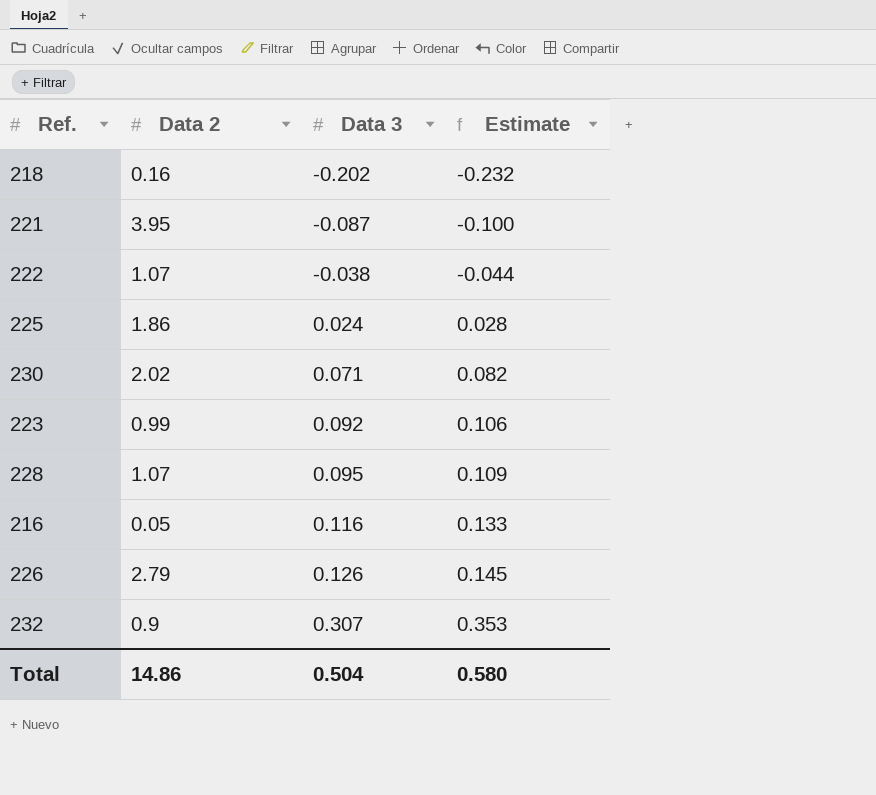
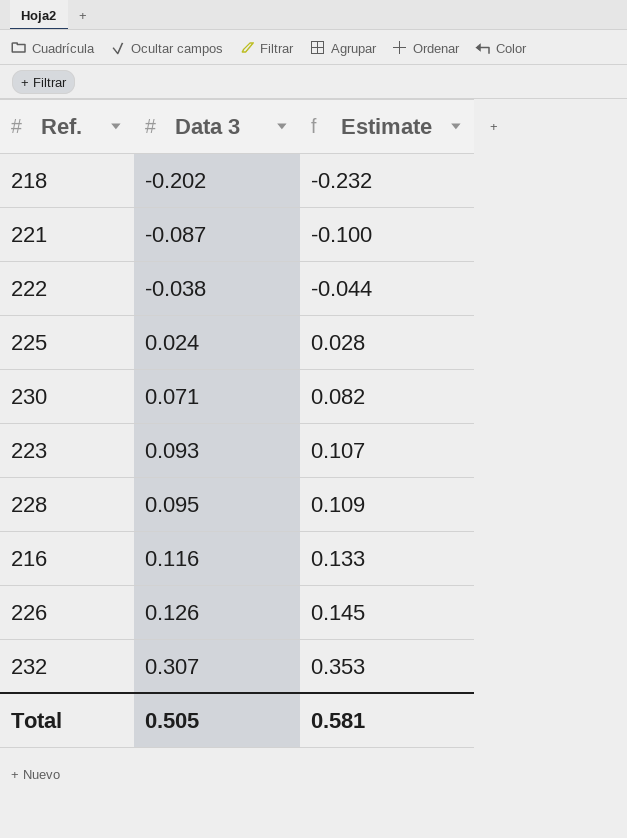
column Data 2 | position: 2 -> none
223 | Data 3: 0.092 -> 0.093
223 | Estimate: 0.106 -> 0.107
Total | Data 3: 0.504 -> 0.505
Total | Estimate: 0.580 -> 0.581

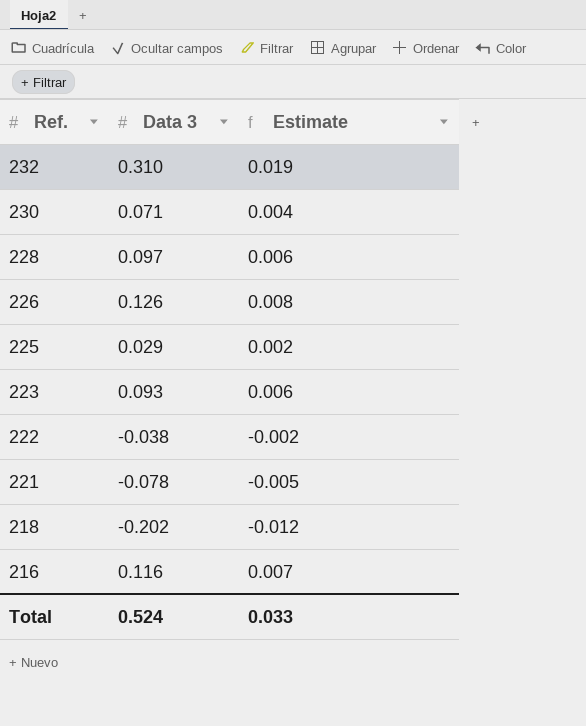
row order: Data 3 ascending -> Ref. descending
column Estimate | formula: [Data 3] * 1.15 -> [Data 3] * 0.06
232 | Data 3: 0.307 -> 0.310
228 | Data 3: 0.095 -> 0.097
225 | Data 3: 0.024 -> 0.029
221 | Data 3: -0.087 -> -0.078
Total | Data 3: 0.505 -> 0.524
Total | Estimate: 0.581 -> 0.033

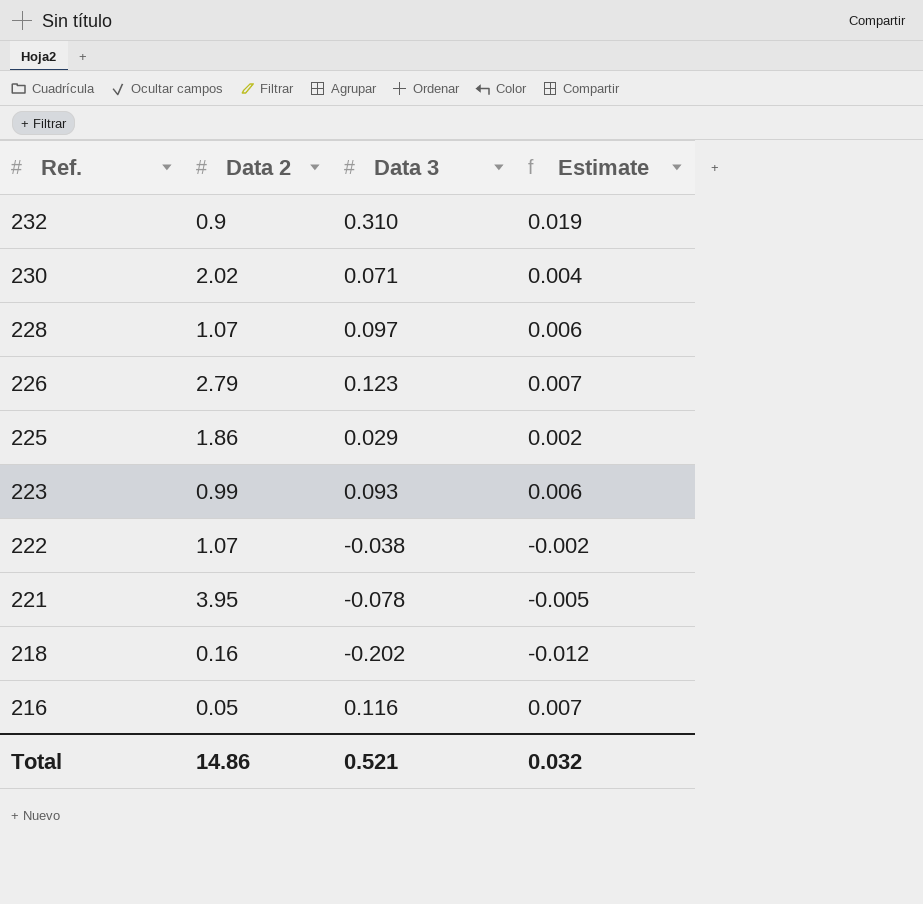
column Data 2 | position: none -> 2
226 | Data 3: 0.126 -> 0.123
226 | Estimate: 0.008 -> 0.007
Total | Data 3: 0.524 -> 0.521
Total | Estimate: 0.033 -> 0.032

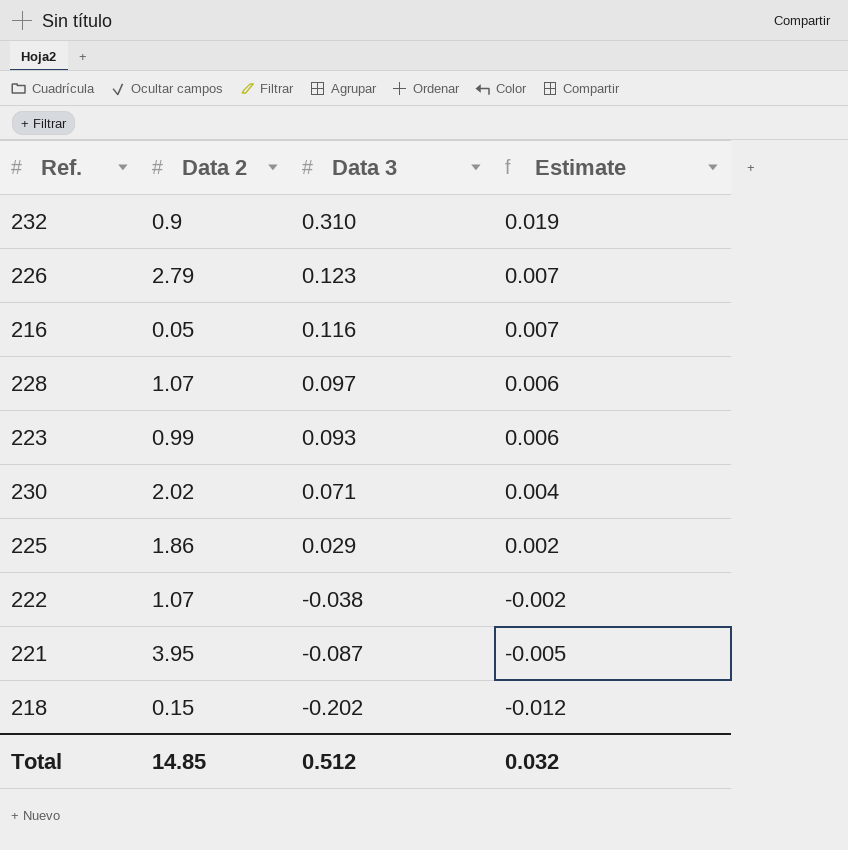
row order: Ref. descending -> Data 3 descending
221 | Data 3: -0.078 -> -0.087
218 | Data 2: 0.16 -> 0.15
Total | Data 2: 14.86 -> 14.85
Total | Data 3: 0.521 -> 0.512

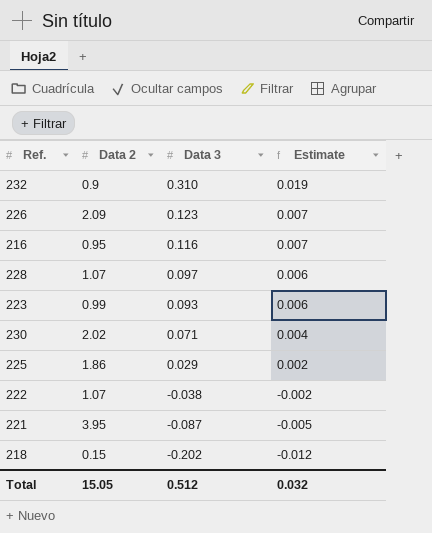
226 | Data 2: 2.79 -> 2.09
216 | Data 2: 0.05 -> 0.95
Total | Data 2: 14.85 -> 15.05

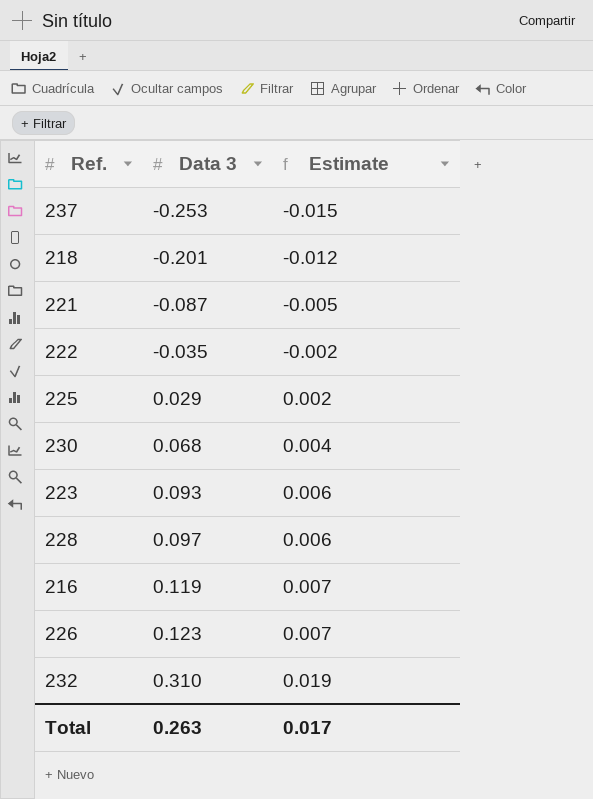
row order: Data 3 descending -> Data 3 ascending
column Data 2 | position: 2 -> none
row 237: none -> -0.253 | -0.015
218 | Data 3: -0.202 -> -0.201
222 | Data 3: -0.038 -> -0.035
230 | Data 3: 0.071 -> 0.068
216 | Data 3: 0.116 -> 0.119
Total | Data 3: 0.512 -> 0.263
Total | Estimate: 0.032 -> 0.017

